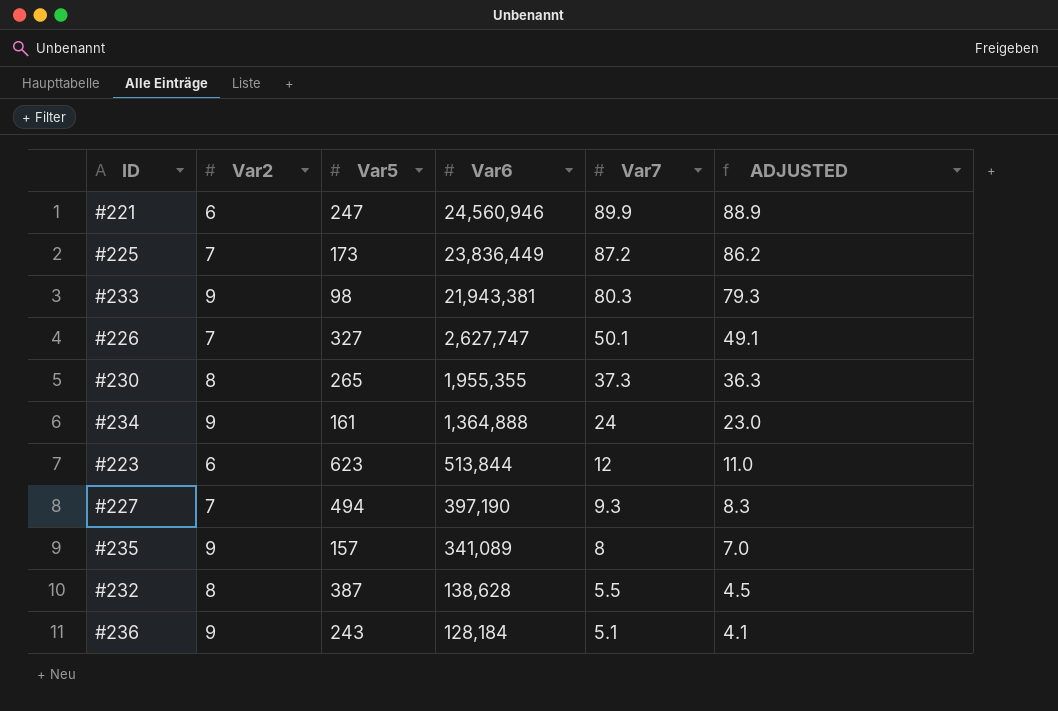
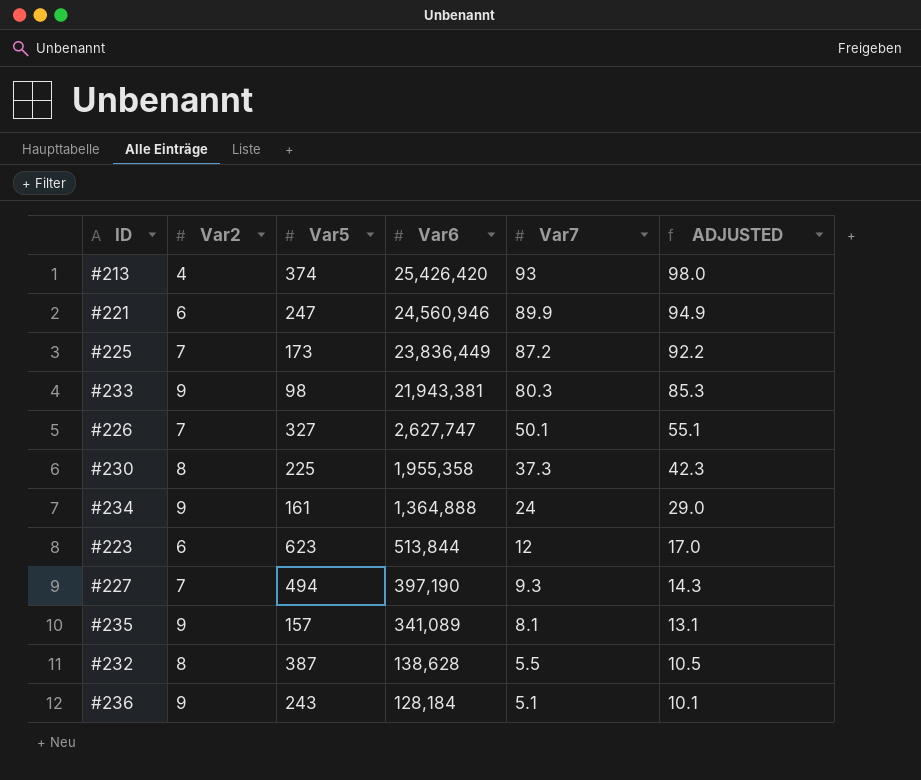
column ADJUSTED | formula: [Var7] - 1 -> [Var7] + 5
row #213: none -> 4 | 374 | 25,426,420 | 93 | 98.0
#230 | Var5: 265 -> 225
#230 | Var6: 1,955,355 -> 1,955,358
#235 | Var7: 8 -> 8.1

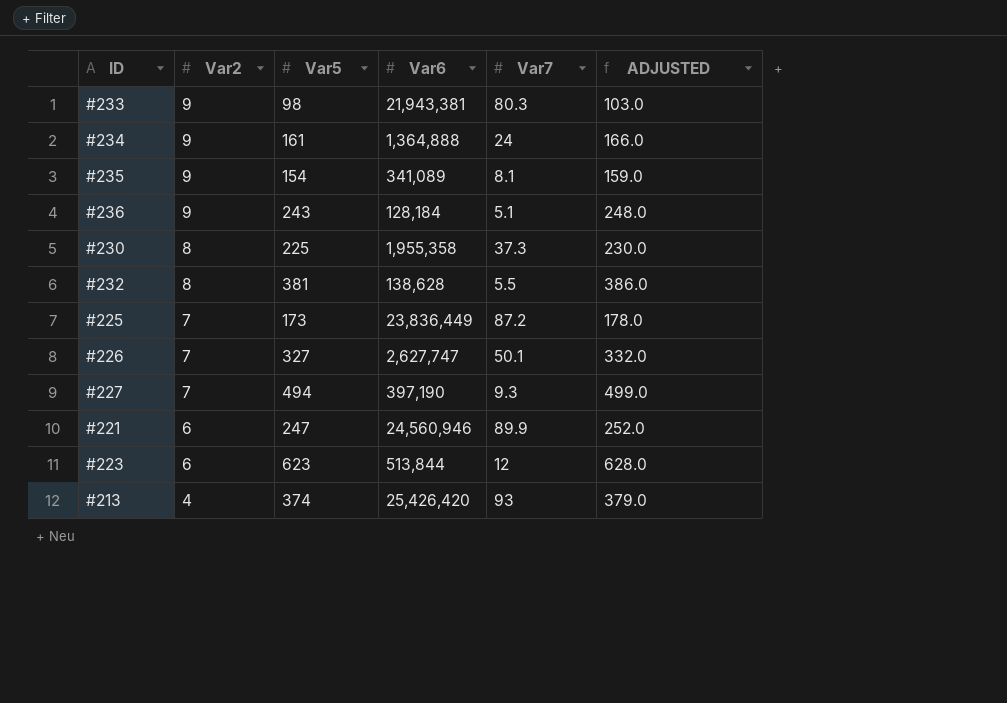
row order: Var6 descending -> Var2 descending
column ADJUSTED | formula: [Var7] + 5 -> [Var5] + 5
#235 | Var5: 157 -> 154
#232 | Var5: 387 -> 381

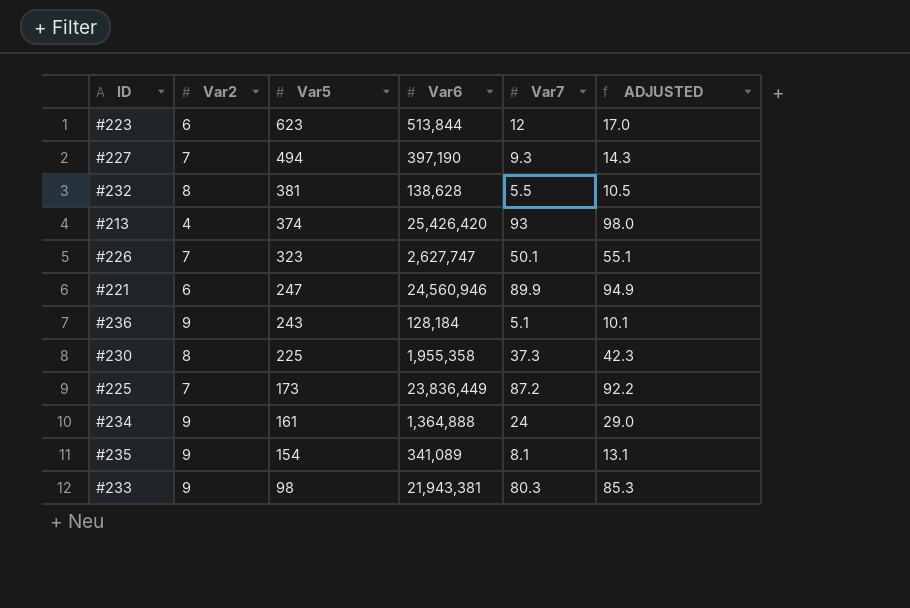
row order: Var2 descending -> Var5 descending
column ADJUSTED | formula: [Var5] + 5 -> [Var7] + 5
#226 | Var5: 327 -> 323

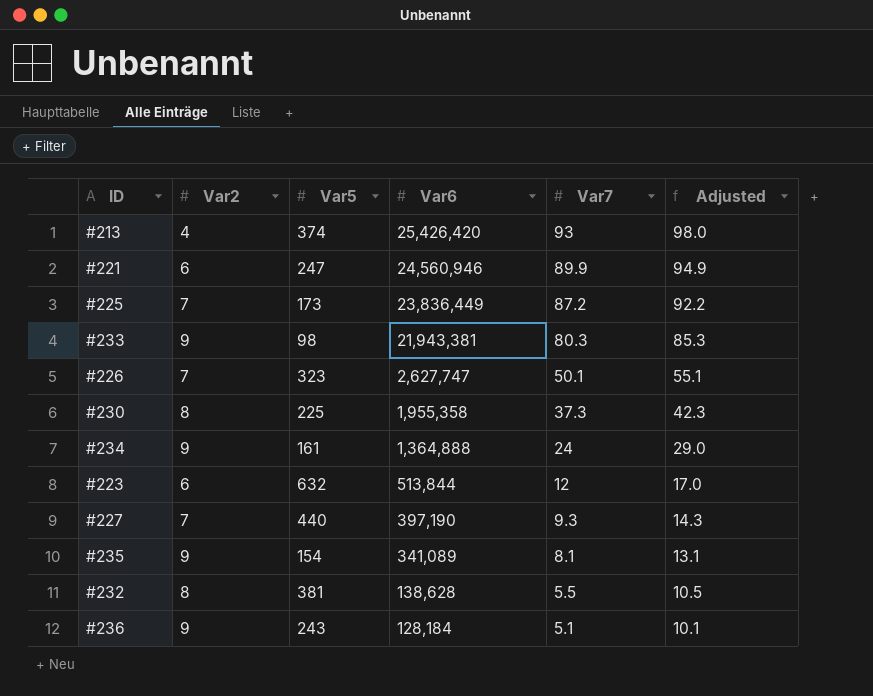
row order: Var5 descending -> Var6 descending
column name: ADJUSTED -> Adjusted
#223 | Var5: 623 -> 632
#227 | Var5: 494 -> 440

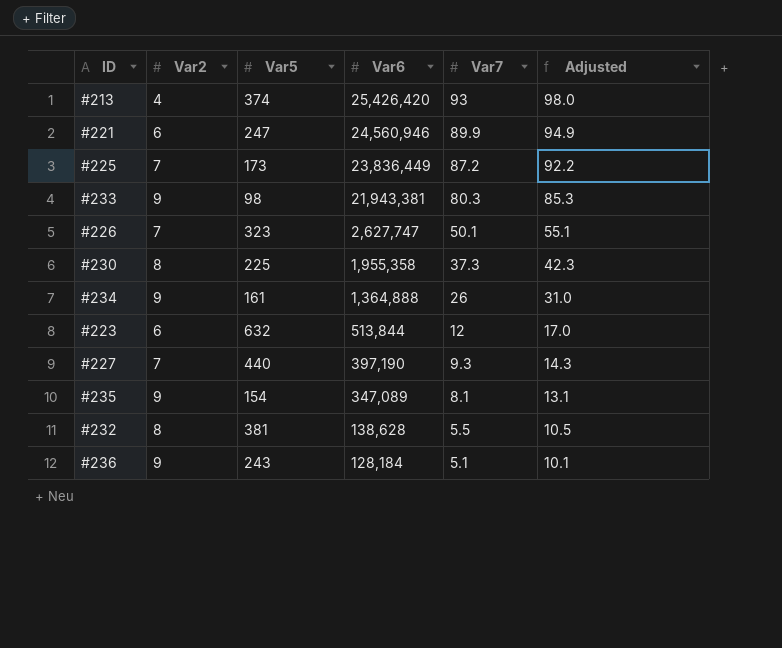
#234 | Var7: 24 -> 26
#234 | Adjusted: 29.0 -> 31.0
#235 | Var6: 341,089 -> 347,089

